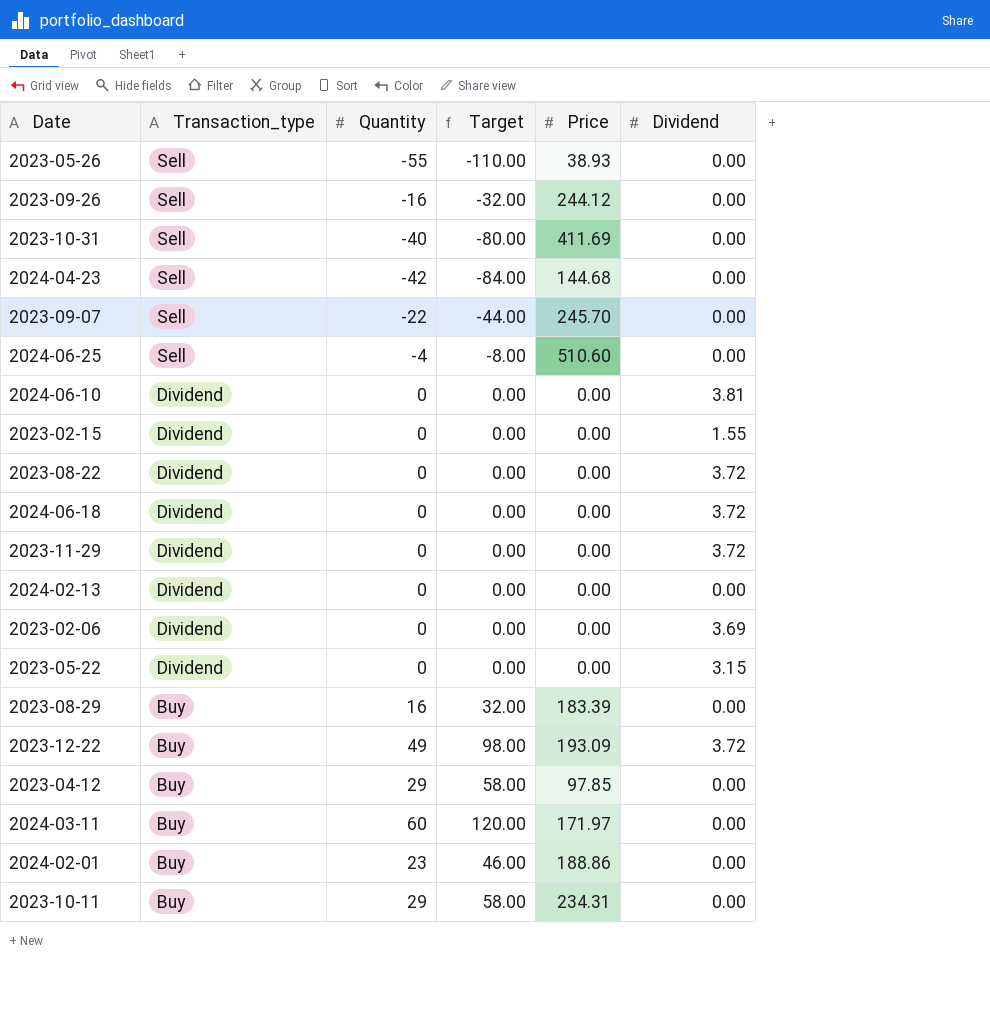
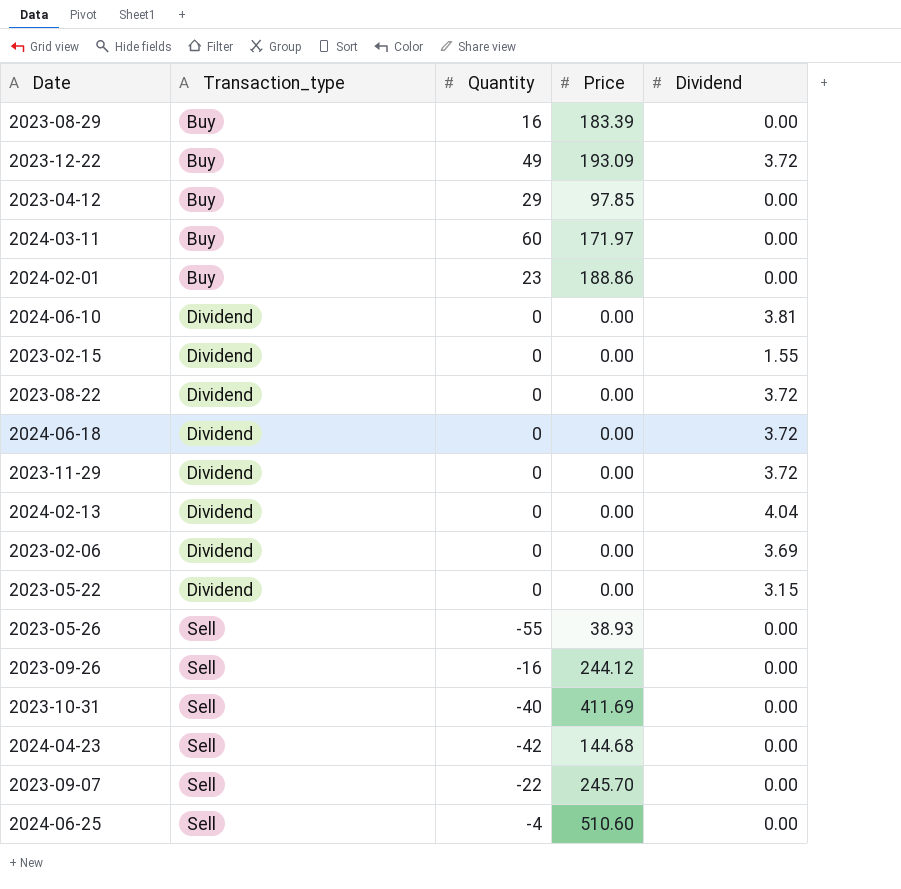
row order: Transaction_type descending -> Transaction_type ascending
column Target | formula: [Quantity] * 2 -> none
row 2023-10-11: Buy | 29 | 58.00 | 234.31 | 0.00 -> none
2024-02-13 | Dividend: 0.00 -> 4.04

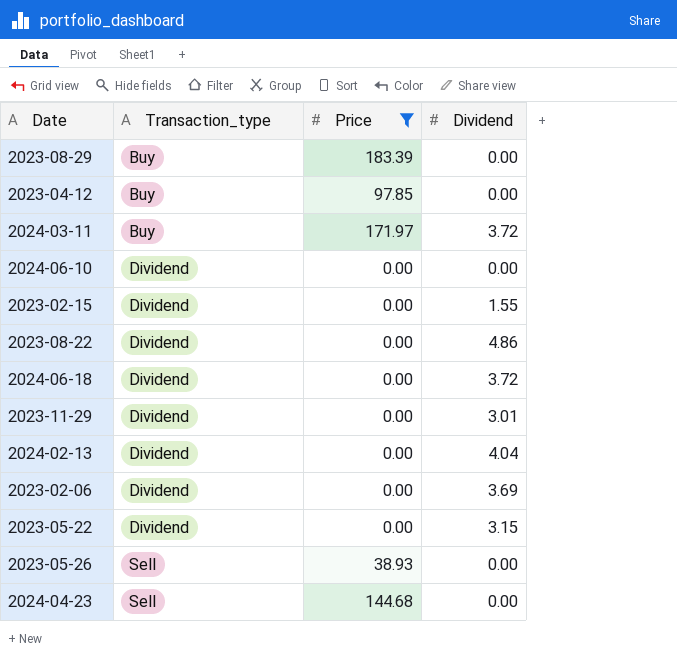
filter: none -> Price <= 183.39
column Quantity | position: 3 -> none
2024-03-11 | Dividend: 0.00 -> 3.72
2024-06-10 | Dividend: 3.81 -> 0.00
2023-08-22 | Dividend: 3.72 -> 4.86
2023-11-29 | Dividend: 3.72 -> 3.01

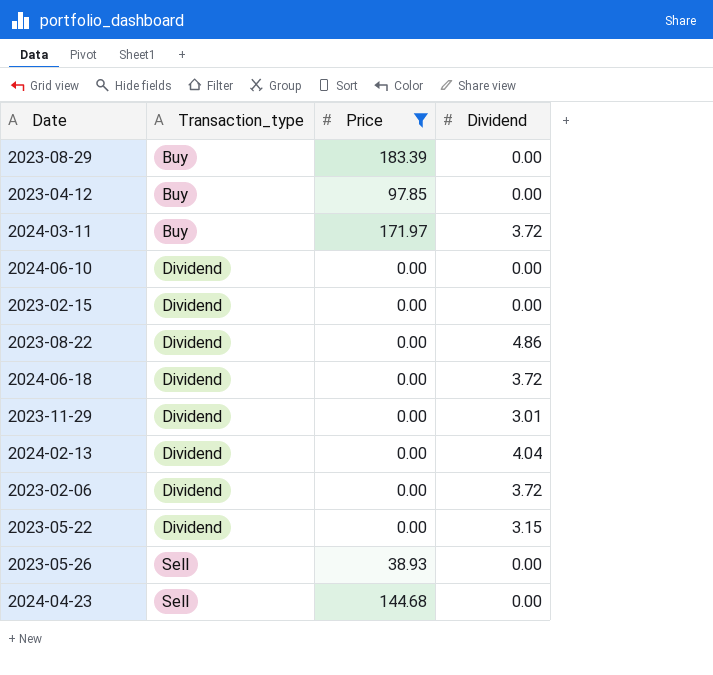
2023-02-15 | Dividend: 1.55 -> 0.00
2023-02-06 | Dividend: 3.69 -> 3.72

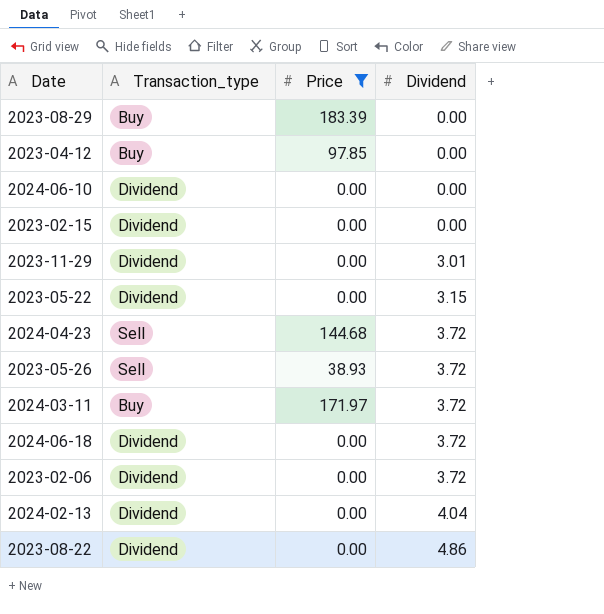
row order: Transaction_type ascending -> Dividend ascending
2024-04-23 | Dividend: 0.00 -> 3.72
2023-05-26 | Dividend: 0.00 -> 3.72

